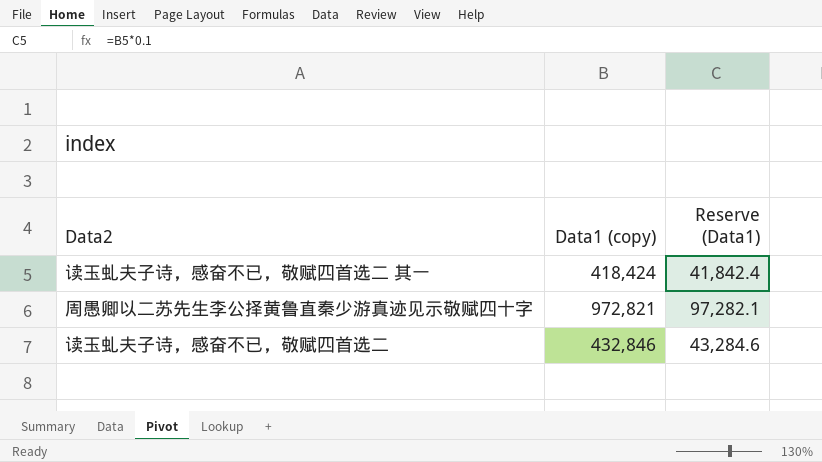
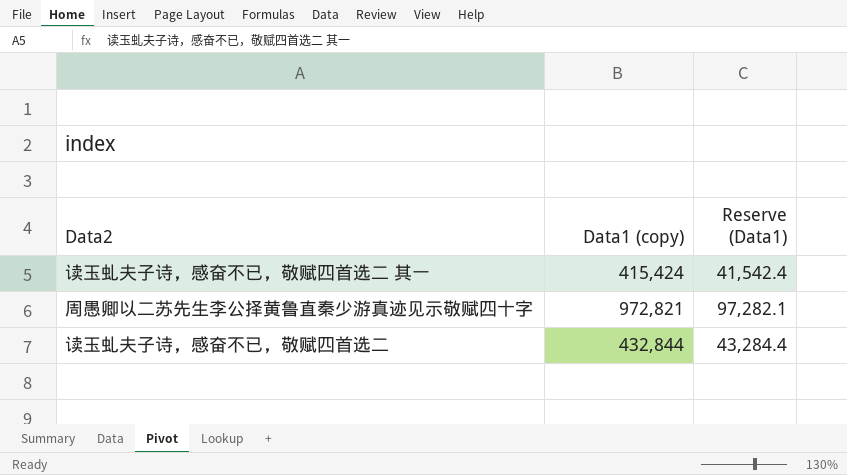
读玉虬夫子诗，感奋不已，敬赋四首选二 其一 | Data1 (copy): 418,424 -> 415,424
读玉虬夫子诗，感奋不已，敬赋四首选二 其一 | Reserve (Data1): 41,842.4 -> 41,542.4
读玉虬夫子诗，感奋不已，敬赋四首选二 | Data1 (copy): 432,846 -> 432,844
读玉虬夫子诗，感奋不已，敬赋四首选二 | Reserve (Data1): 43,284.6 -> 43,284.4

